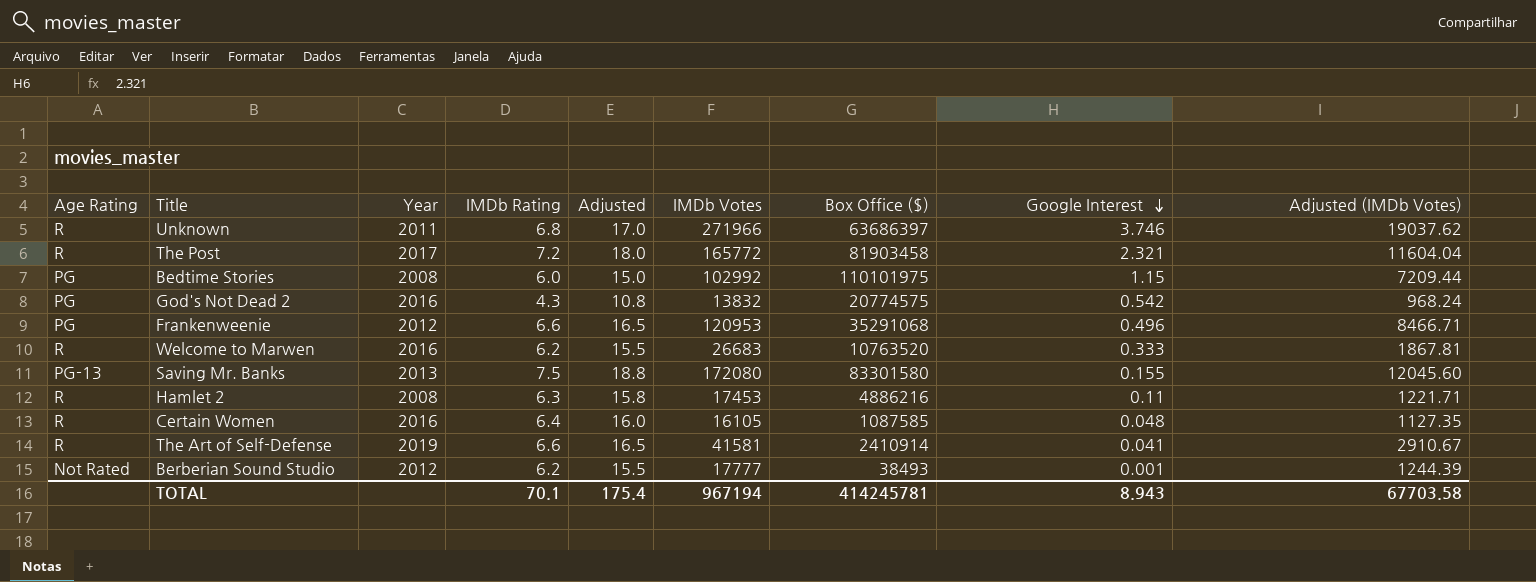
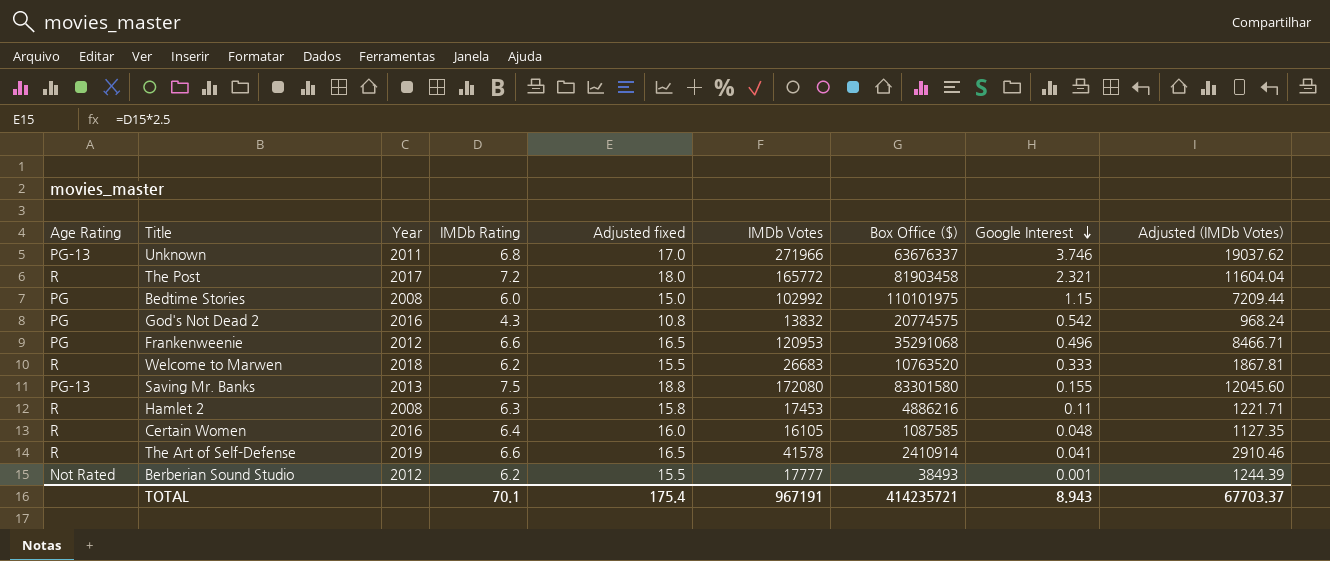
column name: Adjusted -> Adjusted fixed
Unknown | Age Rating: R -> PG-13
Unknown | Box Office ($): 63686397 -> 63676337
Welcome to Marwen | Year: 2016 -> 2018
The Art of Self-Defense | IMDb Votes: 41581 -> 41578
The Art of Self-Defense | Adjusted (IMDb Votes): 2910.67 -> 2910.46
TOTAL | IMDb Votes: 967194 -> 967191
TOTAL | Box Office ($): 414245781 -> 414235721
TOTAL | Adjusted (IMDb Votes): 67703.58 -> 67703.37

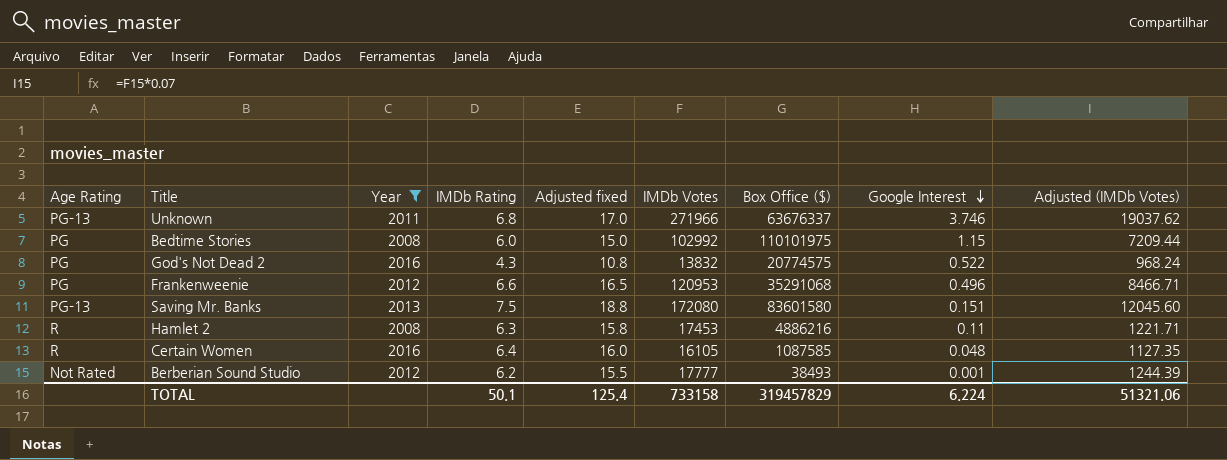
filter: none -> Year <= 2016
God's Not Dead 2 | Google Interest: 0.542 -> 0.522
Saving Mr. Banks | Box Office ($): 83301580 -> 83601580
Saving Mr. Banks | Google Interest: 0.155 -> 0.151
TOTAL | IMDb Rating: 70.1 -> 50.1
TOTAL | Adjusted fixed: 175.4 -> 125.4
TOTAL | IMDb Votes: 967191 -> 733158
TOTAL | Box Office ($): 414235721 -> 319457829
TOTAL | Google Interest: 8.943 -> 6.224
TOTAL | Adjusted (IMDb Votes): 67703.37 -> 51321.06

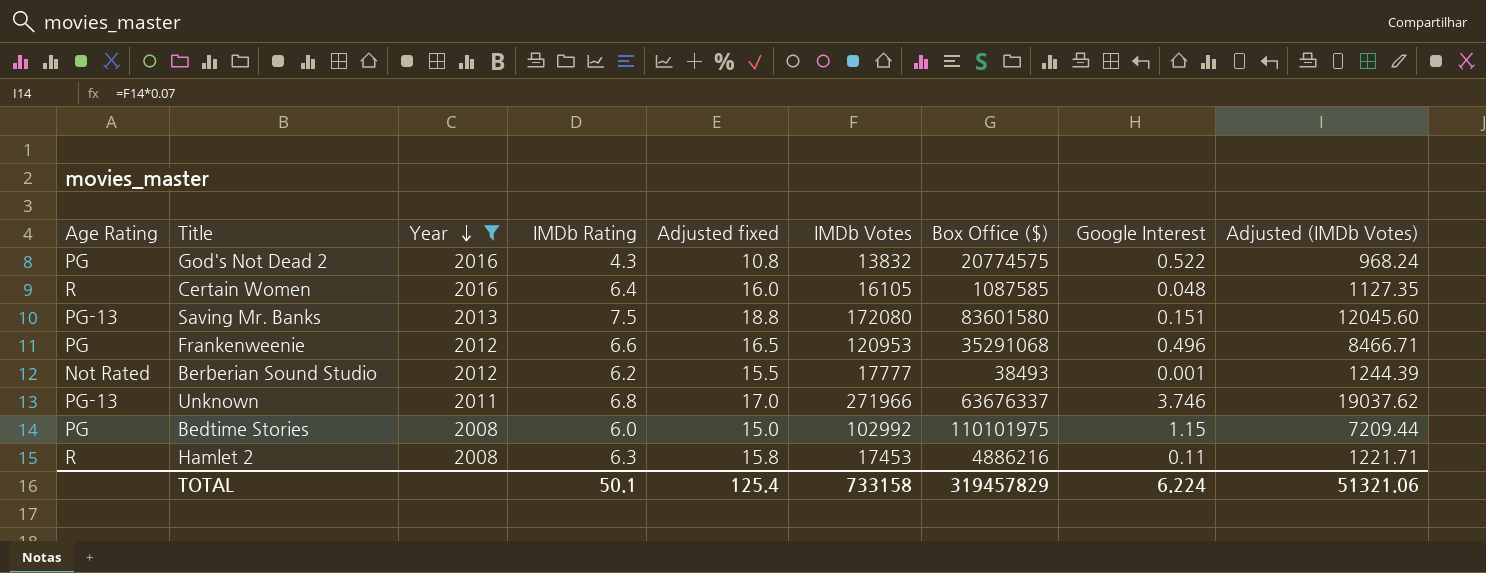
row order: Google Interest descending -> Year descending

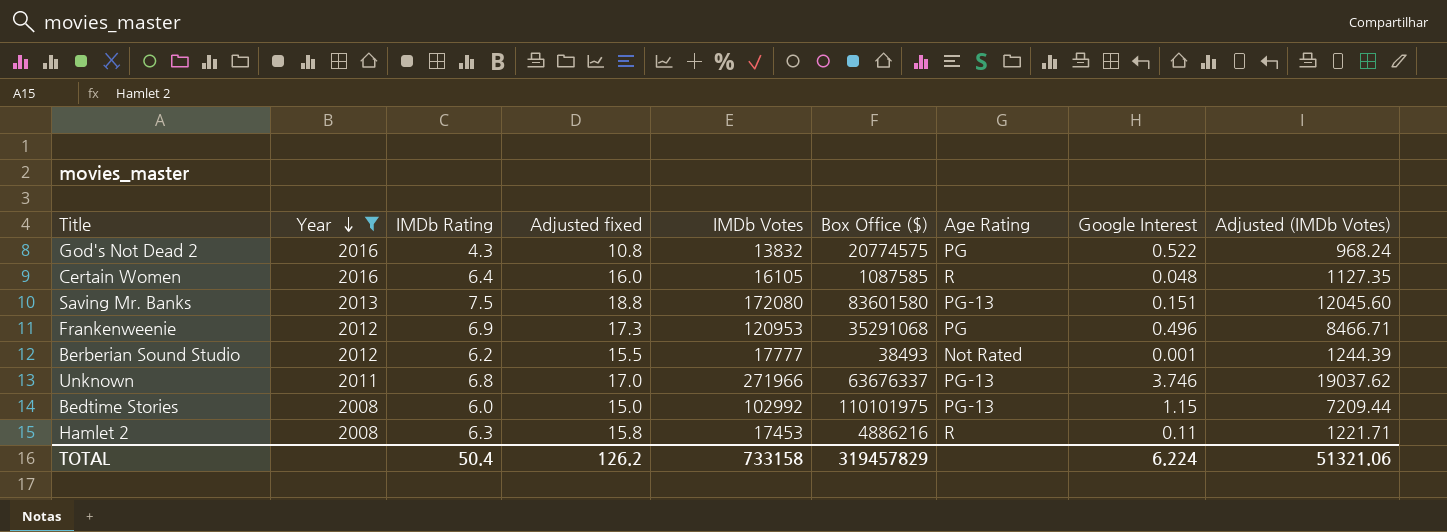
column Age Rating | position: 1 -> 7
Frankenweenie | IMDb Rating: 6.6 -> 6.9
Frankenweenie | Adjusted fixed: 16.5 -> 17.3
Bedtime Stories | Age Rating: PG -> PG-13
TOTAL | IMDb Rating: 50.1 -> 50.4
TOTAL | Adjusted fixed: 125.4 -> 126.2

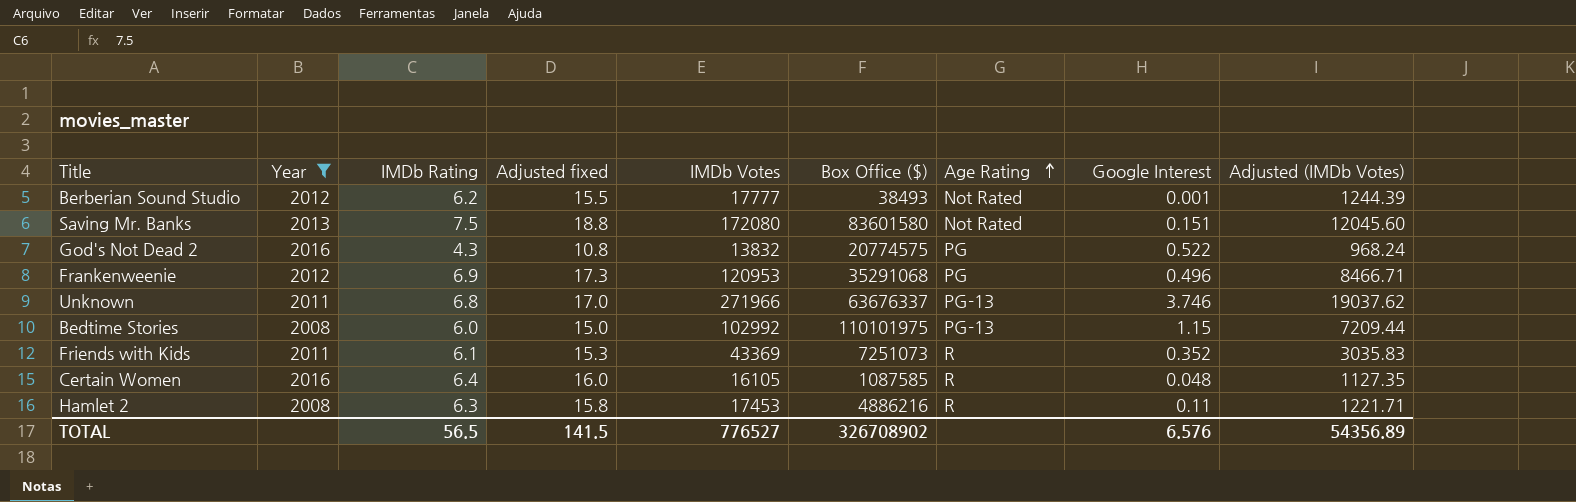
row order: Year descending -> Age Rating ascending
Saving Mr. Banks | Age Rating: PG-13 -> Not Rated
row Friends with Kids: none -> 2011 | 6.1 | 15.3 | 43369 | 7251073 | R | 0.352 | 3035.83
TOTAL | IMDb Rating: 50.4 -> 56.5
TOTAL | Adjusted fixed: 126.2 -> 141.5
TOTAL | IMDb Votes: 733158 -> 776527
TOTAL | Box Office ($): 319457829 -> 326708902
TOTAL | Google Interest: 6.224 -> 6.576
TOTAL | Adjusted (IMDb Votes): 51321.06 -> 54356.89

